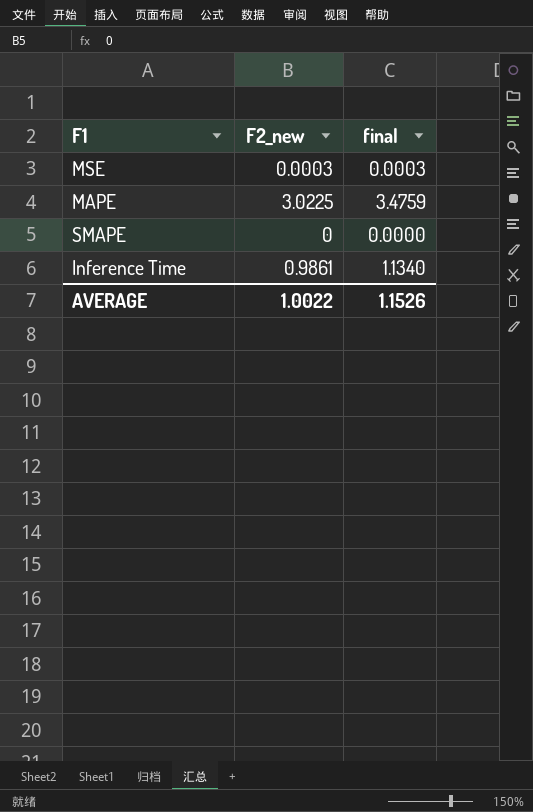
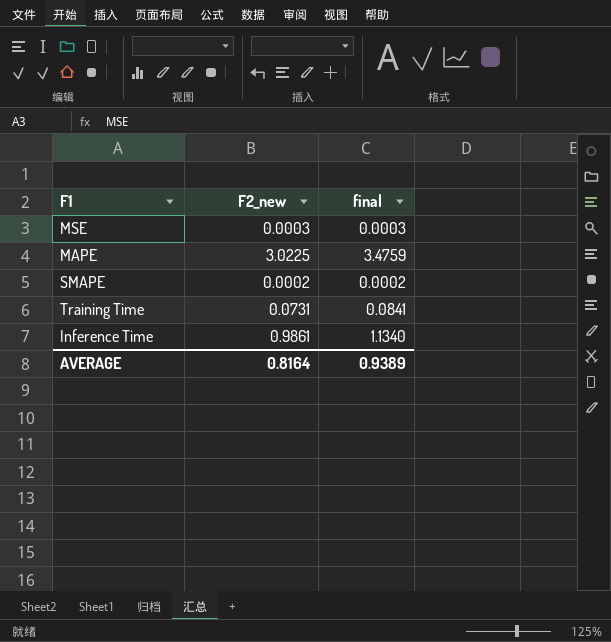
SMAPE | F2_new: 0 -> 0.0002
SMAPE | final: 0.0000 -> 0.0002
row Training Time: none -> 0.0731 | 0.0841
AVERAGE | F2_new: 1.0022 -> 0.8164
AVERAGE | final: 1.1526 -> 0.9389

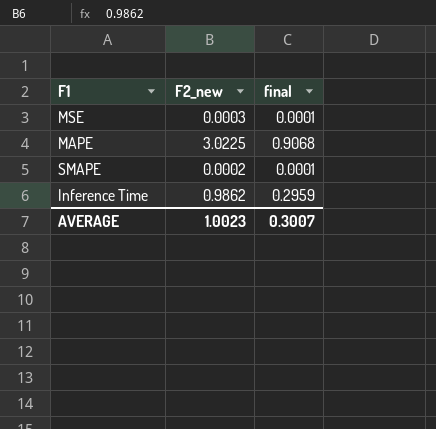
column final | formula: [F2_new] * 1.15 -> [F2_new] * 0.3
row Training Time: 0.0731 | 0.0841 -> none
Inference Time | F2_new: 0.9861 -> 0.9862
AVERAGE | F2_new: 0.8164 -> 1.0023
AVERAGE | final: 0.9389 -> 0.3007

